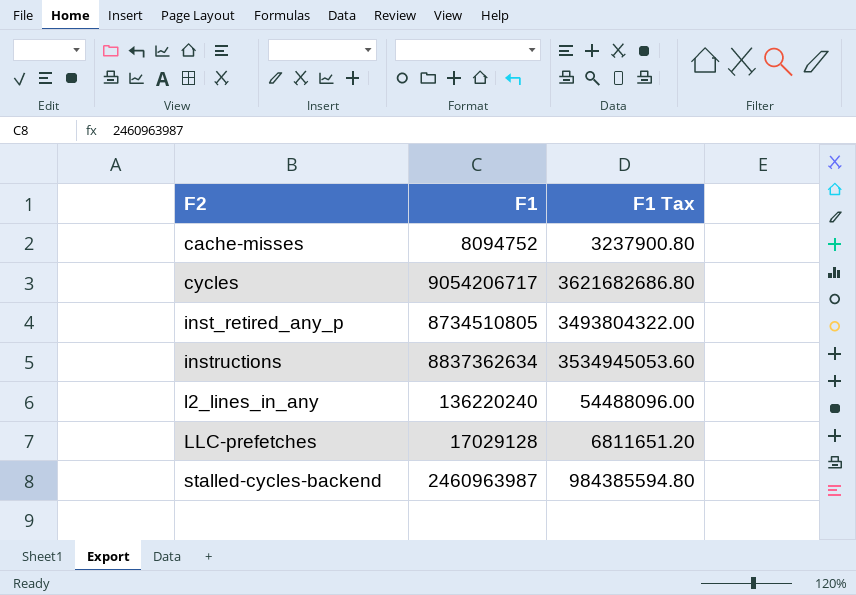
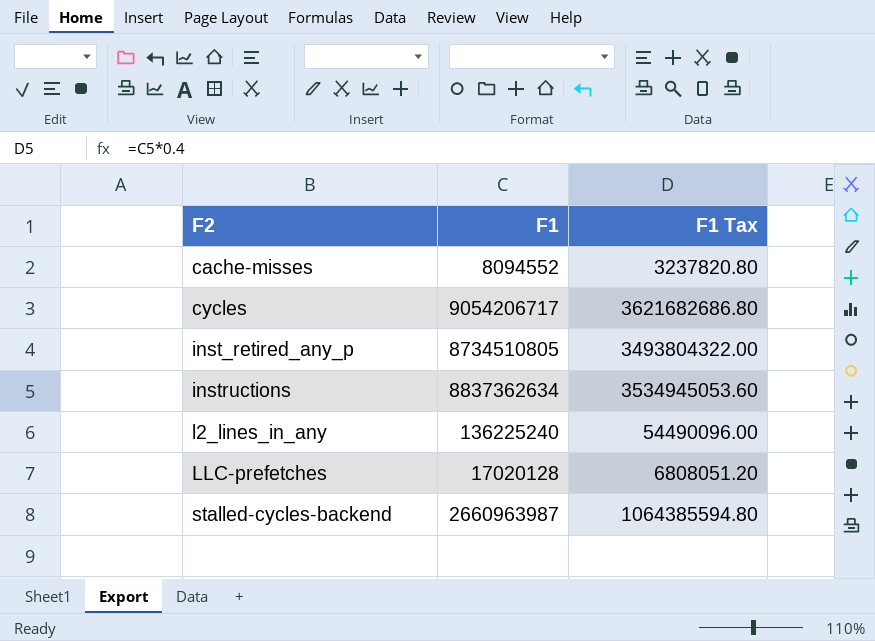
cache-misses | F1: 8094752 -> 8094552
cache-misses | F1 Tax: 3237900.80 -> 3237820.80
l2_lines_in_any | F1: 136220240 -> 136225240
l2_lines_in_any | F1 Tax: 54488096.00 -> 54490096.00
LLC-prefetches | F1: 17029128 -> 17020128
LLC-prefetches | F1 Tax: 6811651.20 -> 6808051.20
stalled-cycles-backend | F1: 2460963987 -> 2660963987
stalled-cycles-backend | F1 Tax: 984385594.80 -> 1064385594.80

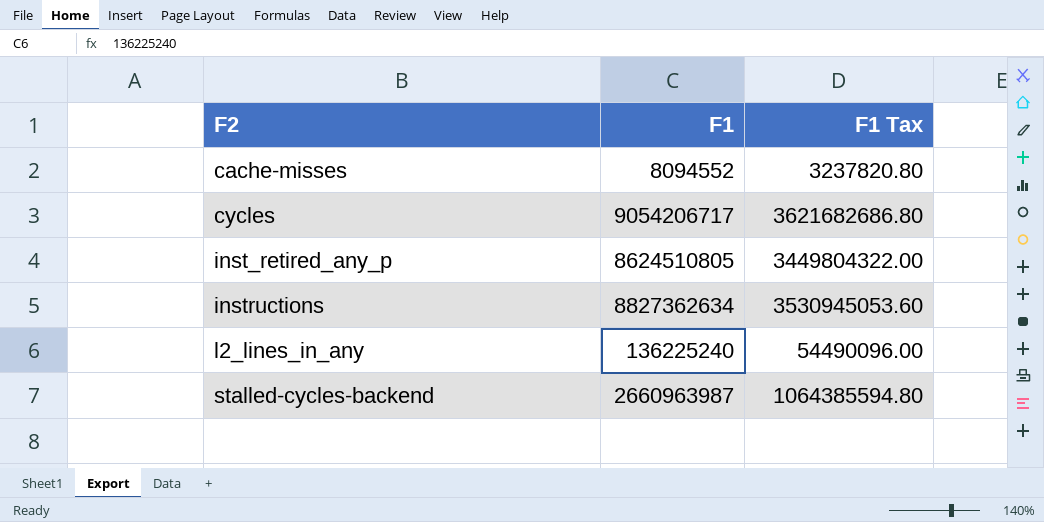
row LLC-prefetches: 17020128 | 6808051.20 -> none
inst_retired_any_p | F1: 8734510805 -> 8624510805
inst_retired_any_p | F1 Tax: 3493804322.00 -> 3449804322.00
instructions | F1: 8837362634 -> 8827362634
instructions | F1 Tax: 3534945053.60 -> 3530945053.60

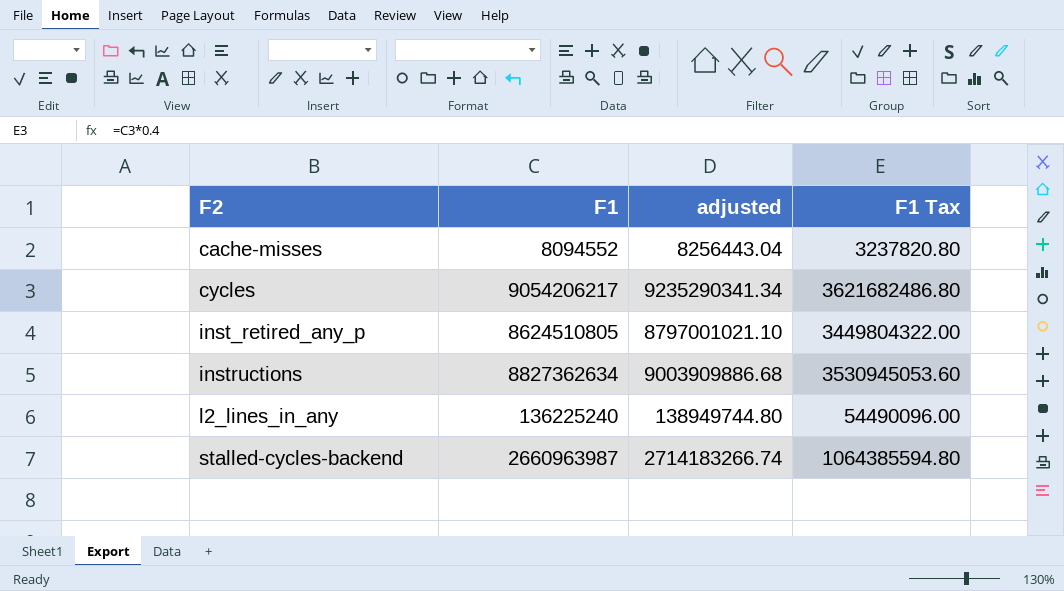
column adjusted | formula: none -> [F1] * 1.02
cycles | F1: 9054206717 -> 9054206217
cycles | F1 Tax: 3621682686.80 -> 3621682486.80

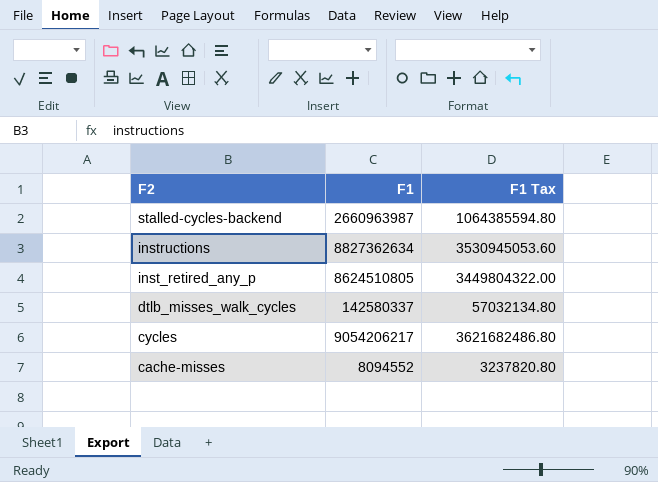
row order: F2 ascending -> F2 descending
column adjusted | formula: [F1] * 1.02 -> none
row l2_lines_in_any: 136225240 | 138949744.80 | 54490096.00 -> none
row dtlb_misses_walk_cycles: none -> 142580337 | 57032134.80

